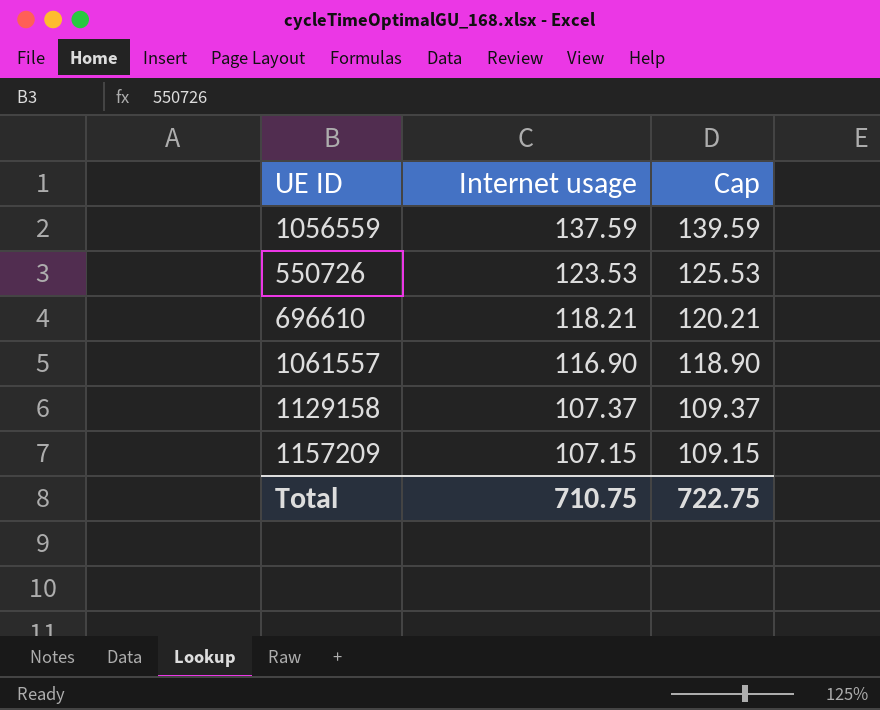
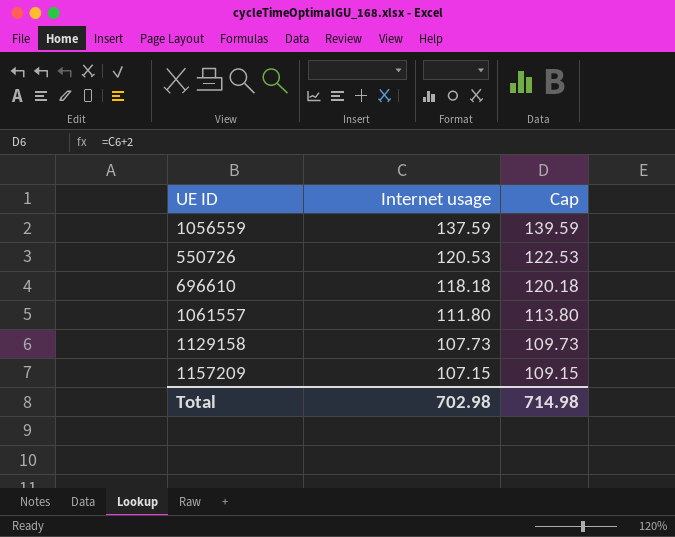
550726 | Internet usage: 123.53 -> 120.53
550726 | Cap: 125.53 -> 122.53
696610 | Internet usage: 118.21 -> 118.18
696610 | Cap: 120.21 -> 120.18
1061557 | Internet usage: 116.90 -> 111.80
1061557 | Cap: 118.90 -> 113.80
1129158 | Internet usage: 107.37 -> 107.73
1129158 | Cap: 109.37 -> 109.73
Total | Internet usage: 710.75 -> 702.98
Total | Cap: 722.75 -> 714.98

